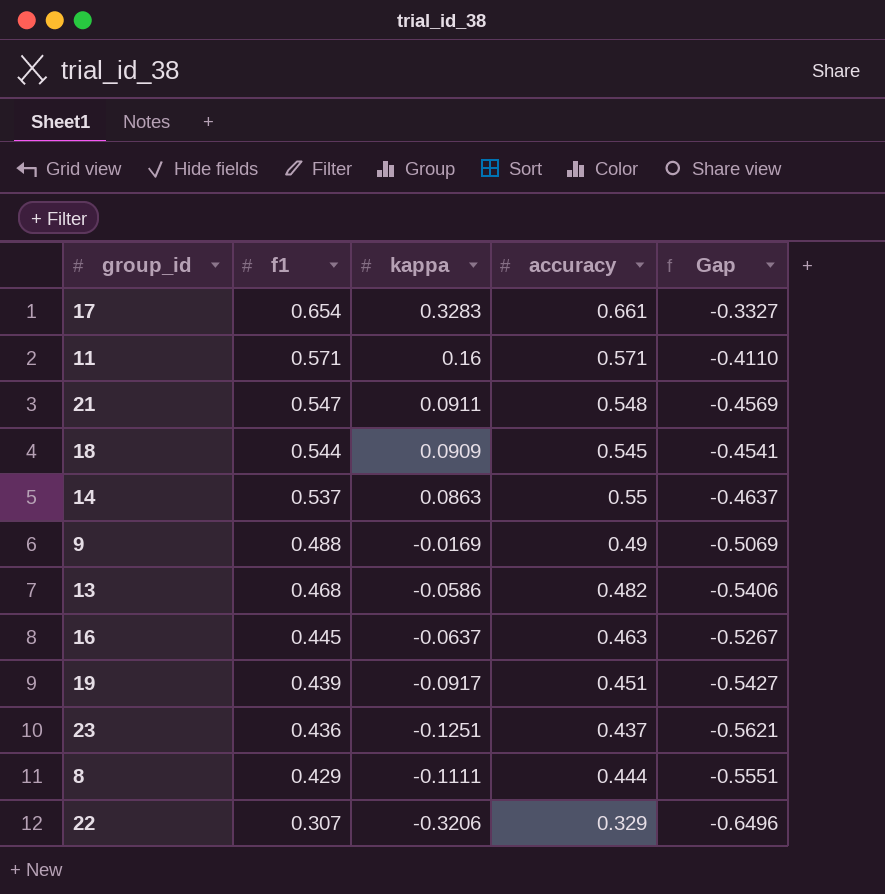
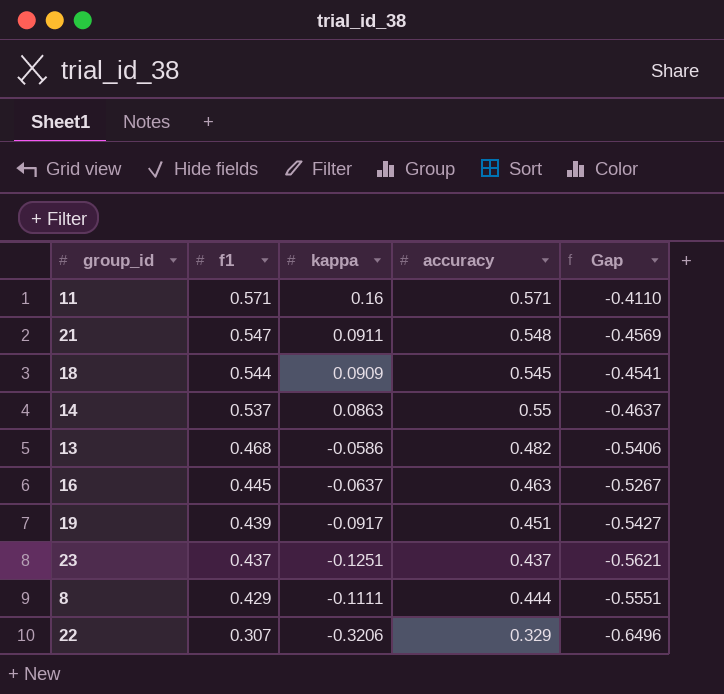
row 17: 0.654 | 0.3283 | 0.661 | -0.3327 -> none
row 9: 0.488 | -0.0169 | 0.49 | -0.5069 -> none
23 | f1: 0.436 -> 0.437

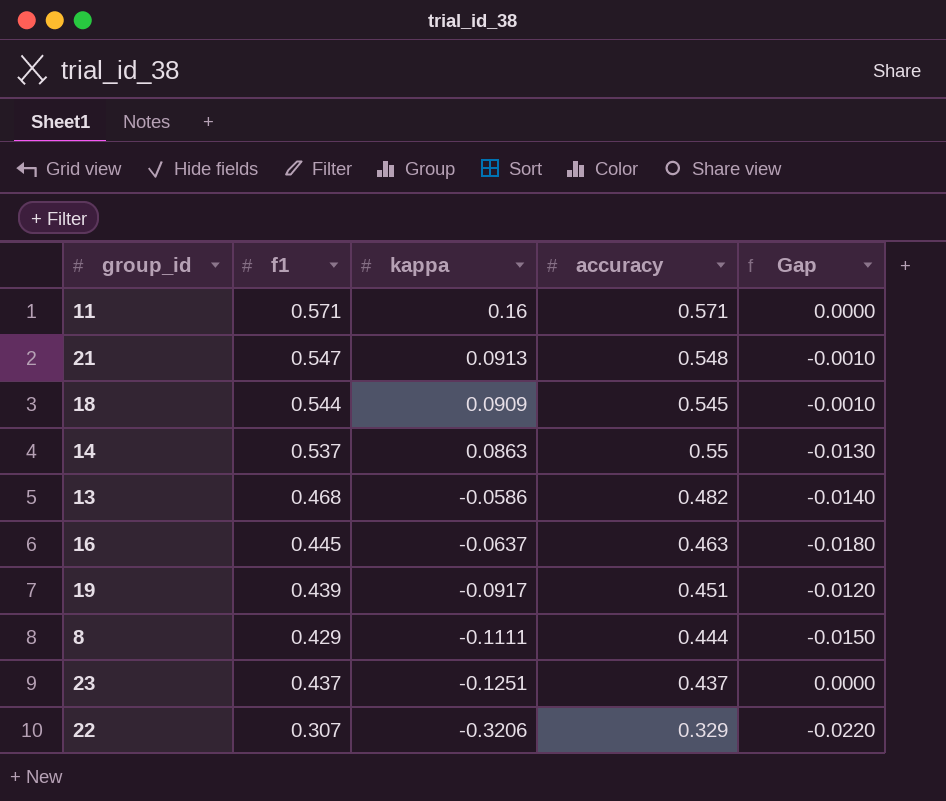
row order: f1 descending -> kappa descending
column Gap | formula: [kappa] - [accuracy] -> [f1] - [accuracy]
21 | kappa: 0.0911 -> 0.0913

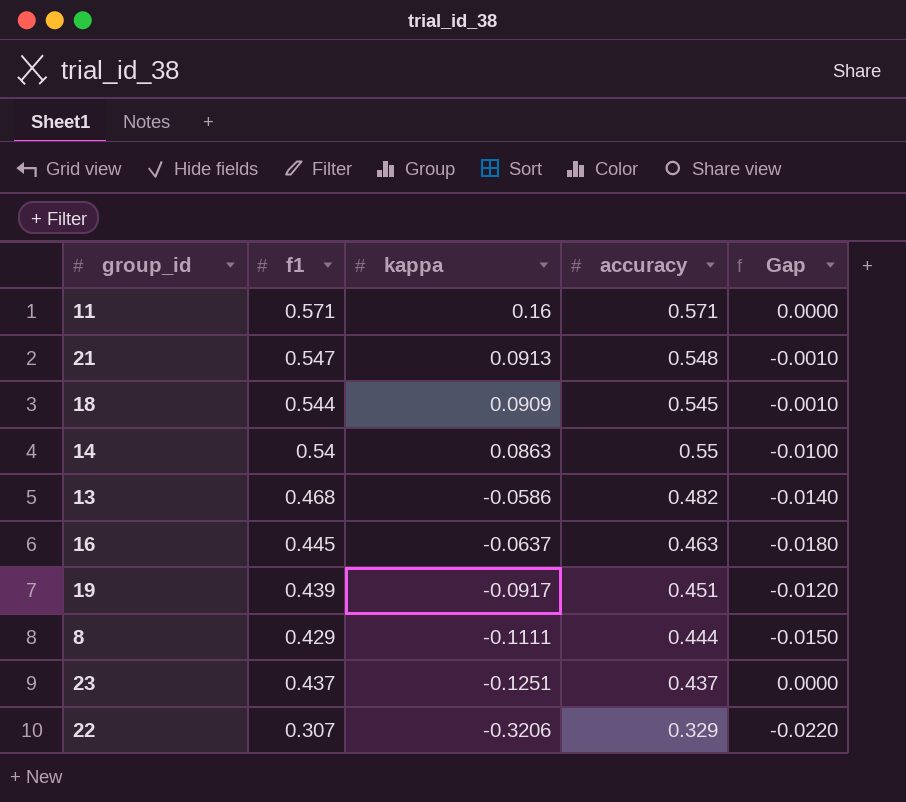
14 | f1: 0.537 -> 0.54
14 | Gap: -0.0130 -> -0.0100

